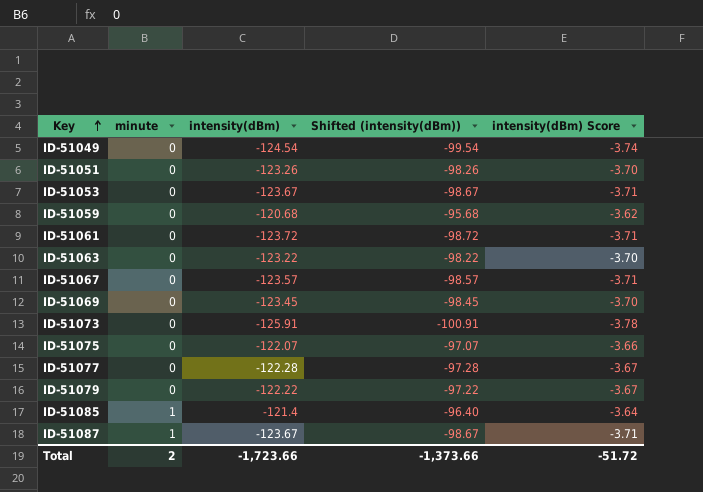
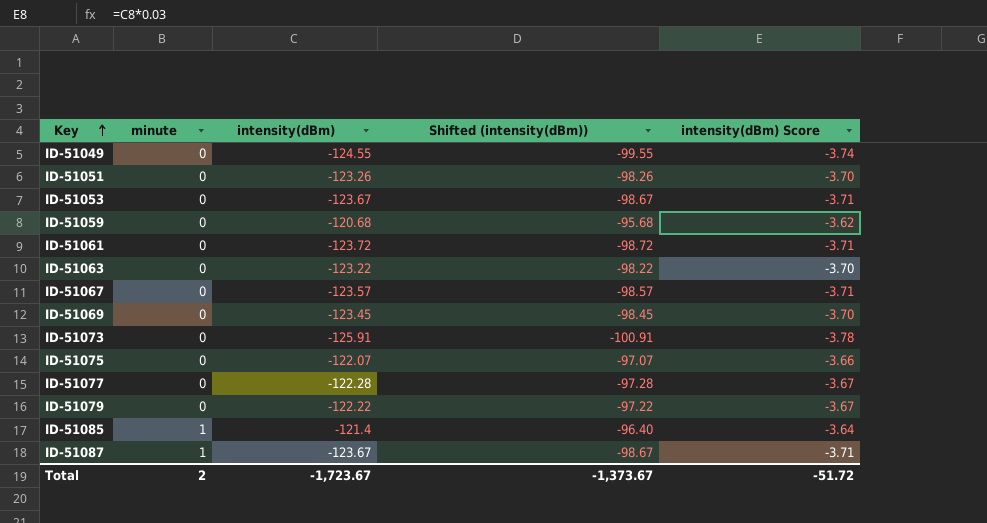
ID-51049 | intensity(dBm): -124.54 -> -124.55
ID-51049 | Shifted (intensity(dBm)): -99.54 -> -99.55
Total | intensity(dBm): -1,723.66 -> -1,723.67
Total | Shifted (intensity(dBm)): -1,373.66 -> -1,373.67

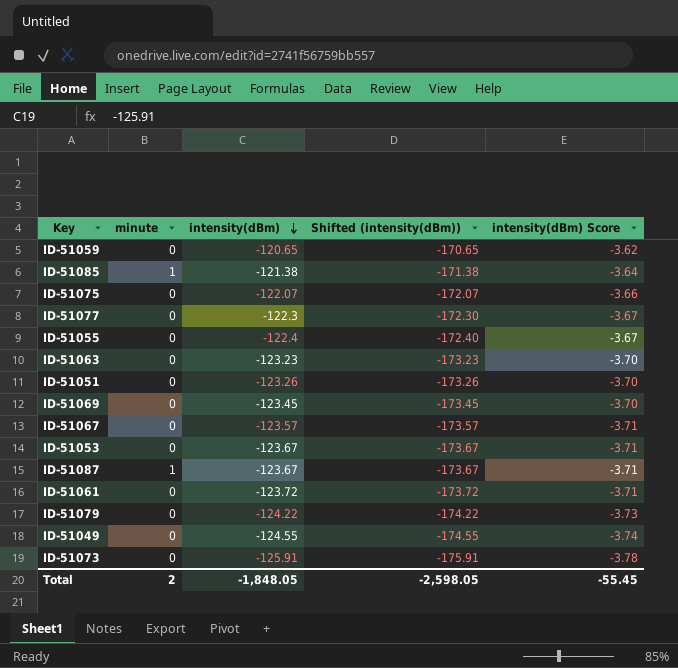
row order: Key ascending -> intensity(dBm) descending
column Shifted (intensity(dBm)) | formula: [intensity(dBm)] + 25 -> [intensity(dBm)] - 50
ID-51059 | intensity(dBm): -120.68 -> -120.65
ID-51085 | intensity(dBm): -121.4 -> -121.38
ID-51077 | intensity(dBm): -122.28 -> -122.3
row ID-51055: none -> 0 | -122.4 | -172.40 | -3.67
ID-51063 | intensity(dBm): -123.22 -> -123.23
ID-51079 | intensity(dBm): -122.22 -> -124.22
ID-51079 | intensity(dBm) Score: -3.67 -> -3.73
Total | intensity(dBm): -1,723.67 -> -1,848.05
Total | Shifted (intensity(dBm)): -1,373.67 -> -2,598.05
Total | intensity(dBm) Score: -51.72 -> -55.45

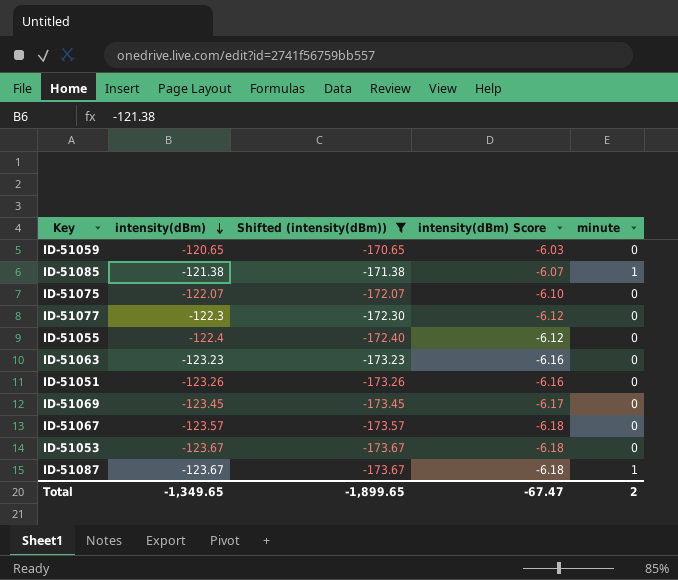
filter: none -> Shifted (intensity(dBm)) >= -173.67
column intensity(dBm) Score | formula: [intensity(dBm)] * 0.03 -> [intensity(dBm)] * 0.05
column minute | position: 2 -> 5
Total | intensity(dBm): -1,848.05 -> -1,349.65
Total | Shifted (intensity(dBm)): -2,598.05 -> -1,899.65
Total | intensity(dBm) Score: -55.45 -> -67.47

